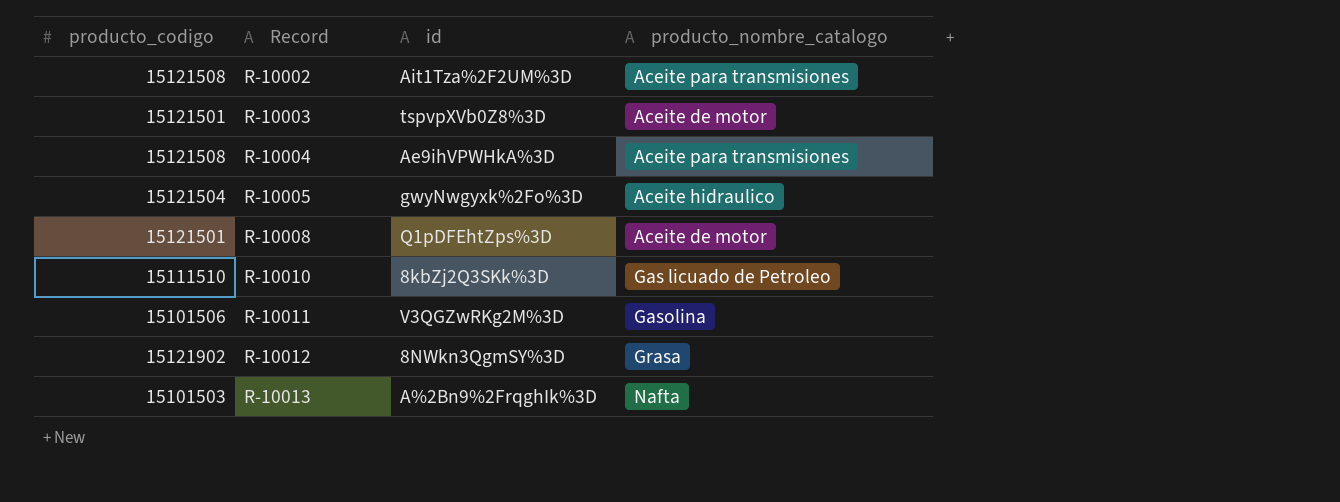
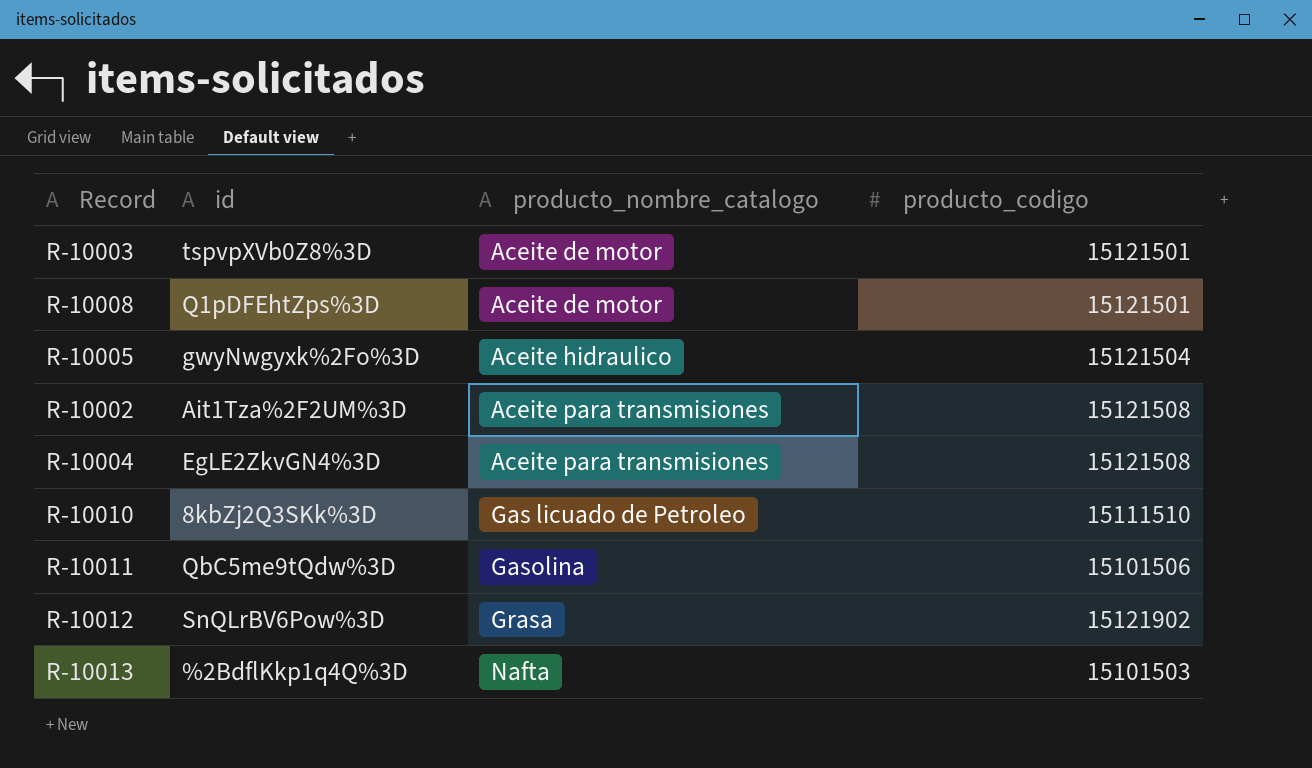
row order: Record ascending -> producto_nombre_catalogo ascending
column producto_codigo | position: 1 -> 4
R-10004 | id: Ae9ihVPWHkA%3D -> EgLE2ZkvGN4%3D
R-10011 | id: V3QGZwRKg2M%3D -> QbC5me9tQdw%3D
R-10012 | id: 8NWkn3QgmSY%3D -> SnQLrBV6Pow%3D
R-10013 | id: A%2Bn9%2FrqghIk%3D -> %2BdflKkp1q4Q%3D

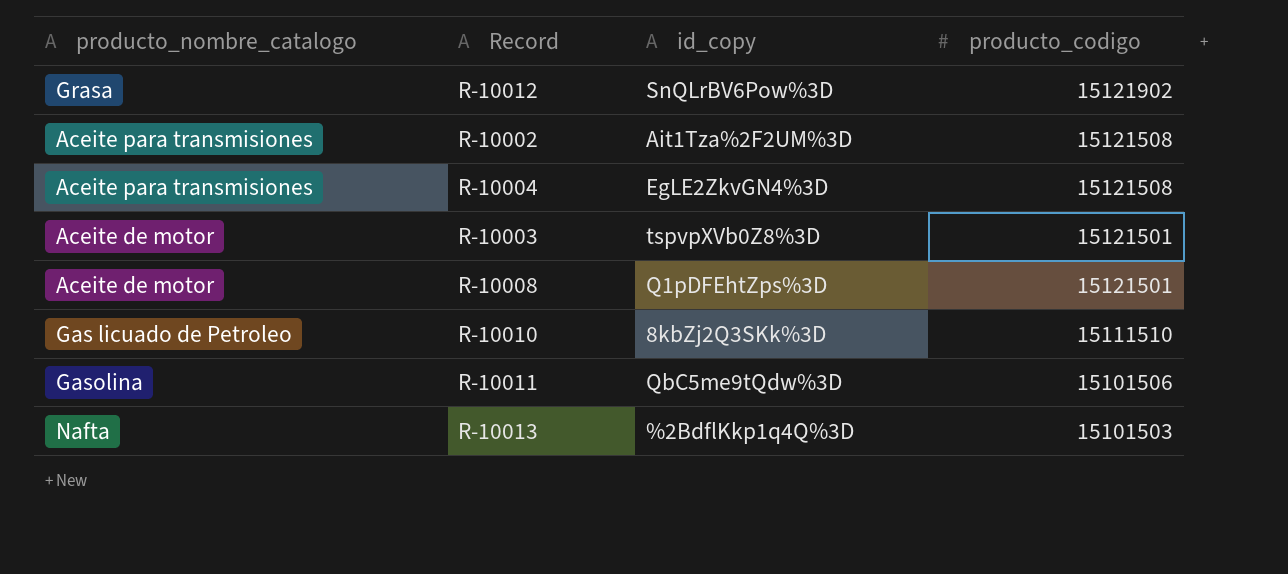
row order: producto_nombre_catalogo ascending -> producto_codigo descending
column producto_nombre_catalogo | position: 3 -> 1
column name: id -> id_copy
row R-10005: gwyNwgyxk%2Fo%3D | Aceite hidraulico | 15121504 -> none

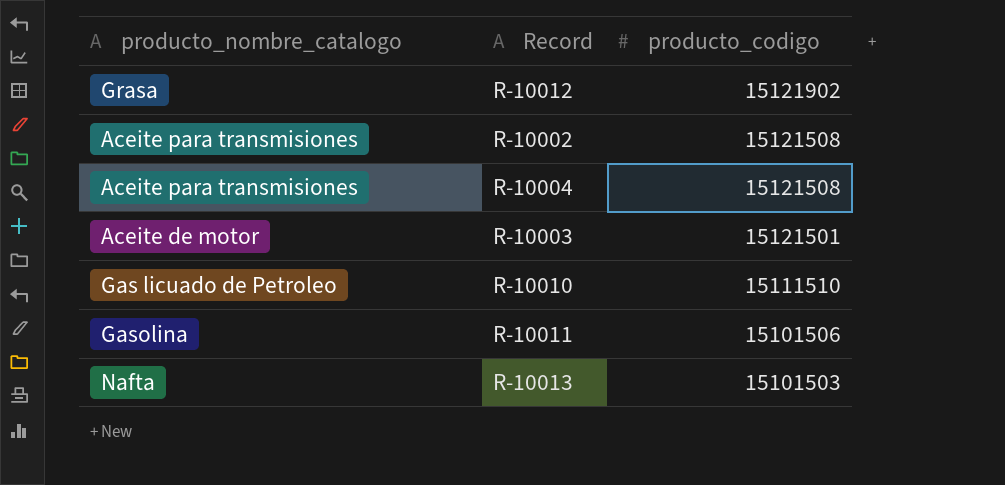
column id_copy | position: 3 -> none
row R-10008: Aceite de motor | Q1pDFEhtZps%3D | 15121501 -> none

